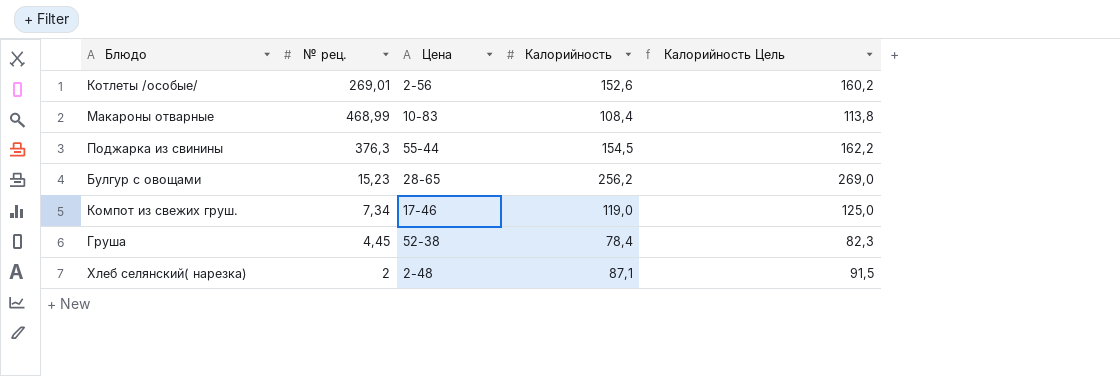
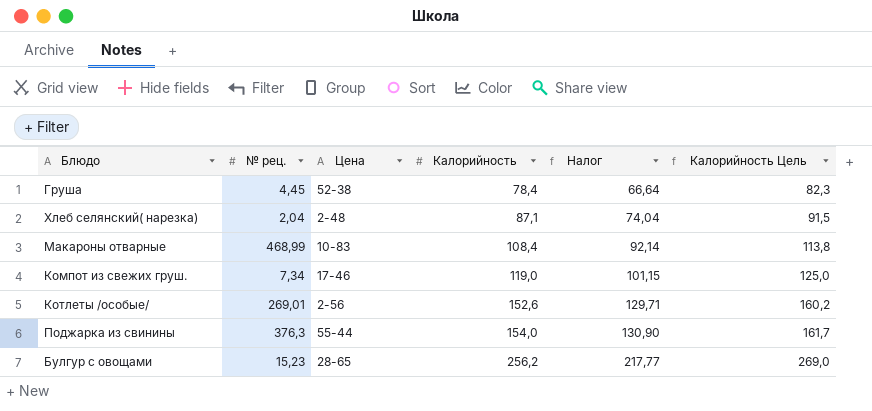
row order: none -> Калорийность ascending
column Налог | formula: none -> [Калорийность] * 0,85
Хлеб селянский( нарезка) | № рец.: 2 -> 2,04
Поджарка из свинины | Калорийность: 154,5 -> 154,0
Поджарка из свинины | Калорийность Цель: 162,2 -> 161,7

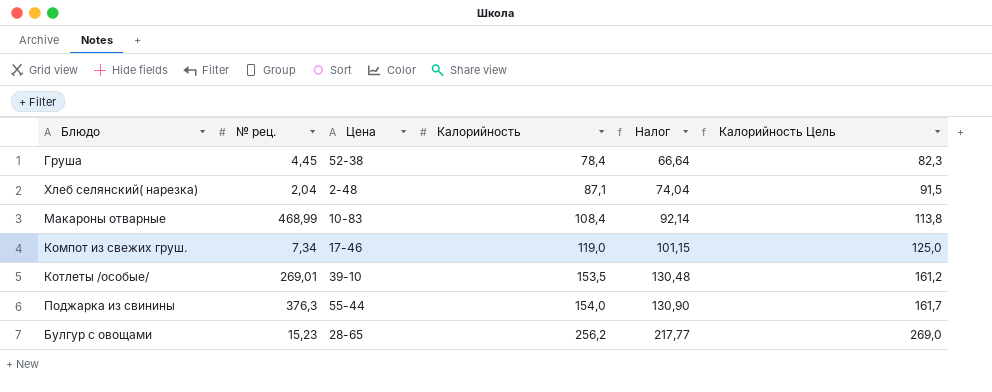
Котлеты /особые/ | Цена: 2-56 -> 39-10
Котлеты /особые/ | Калорийность: 152,6 -> 153,5
Котлеты /особые/ | Налог: 129,71 -> 130,48
Котлеты /особые/ | Калорийность Цель: 160,2 -> 161,2

